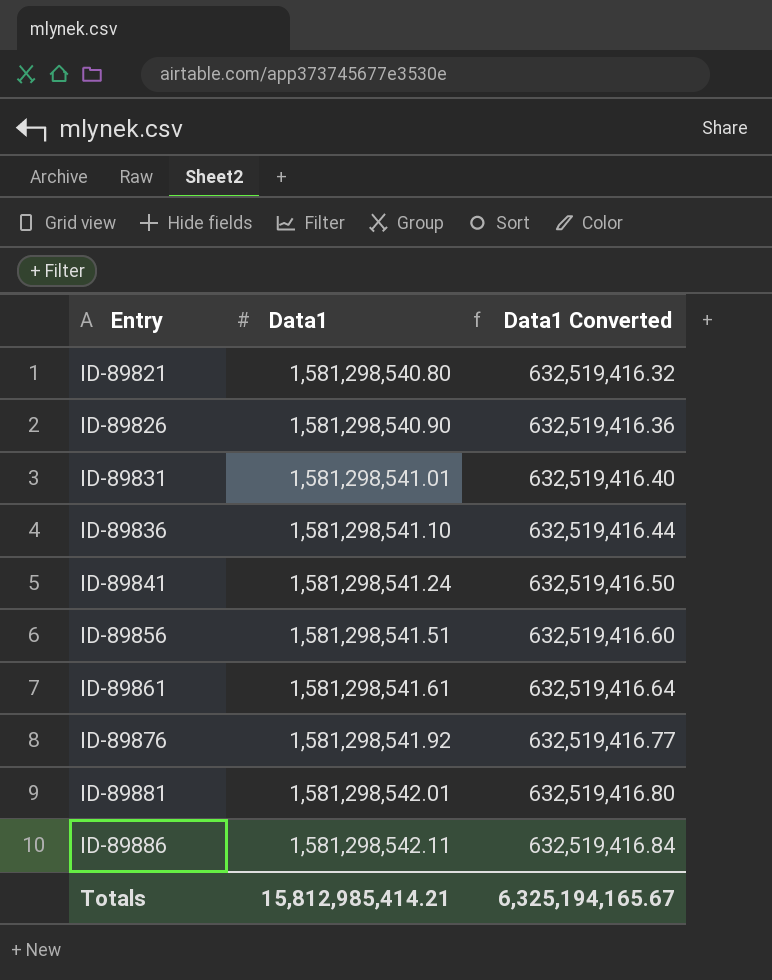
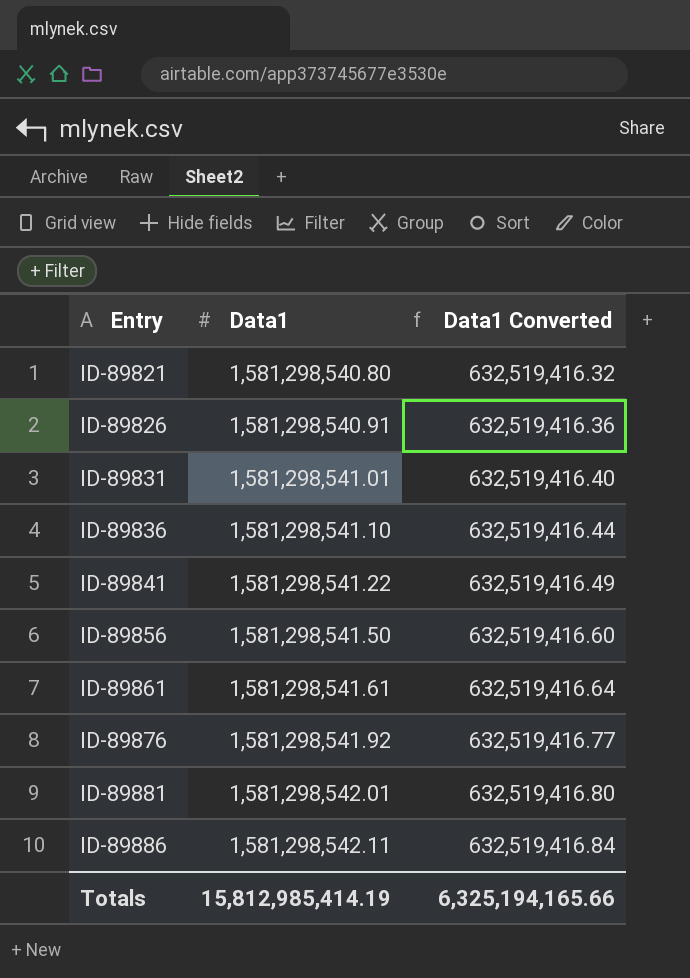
ID-89826 | Data1: 1,581,298,540.90 -> 1,581,298,540.91
ID-89841 | Data1: 1,581,298,541.24 -> 1,581,298,541.22
ID-89841 | Data1 Converted: 632,519,416.50 -> 632,519,416.49
ID-89856 | Data1: 1,581,298,541.51 -> 1,581,298,541.50
Totals | Data1: 15,812,985,414.21 -> 15,812,985,414.19
Totals | Data1 Converted: 6,325,194,165.67 -> 6,325,194,165.66

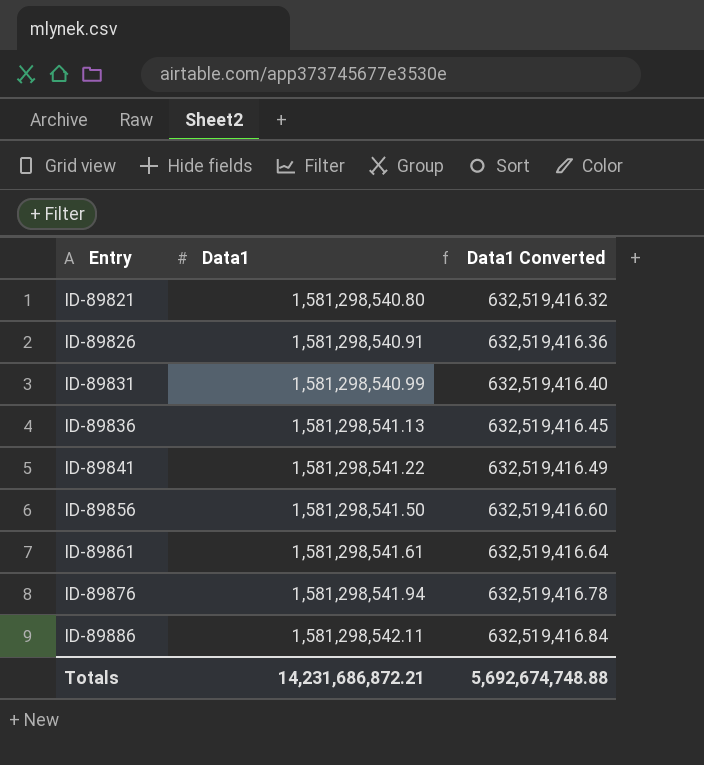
row ID-89881: 1,581,298,542.01 | 632,519,416.80 -> none
ID-89831 | Data1: 1,581,298,541.01 -> 1,581,298,540.99
ID-89836 | Data1: 1,581,298,541.10 -> 1,581,298,541.13
ID-89836 | Data1 Converted: 632,519,416.44 -> 632,519,416.45
ID-89876 | Data1: 1,581,298,541.92 -> 1,581,298,541.94
ID-89876 | Data1 Converted: 632,519,416.77 -> 632,519,416.78
Totals | Data1: 15,812,985,414.19 -> 14,231,686,872.21
Totals | Data1 Converted: 6,325,194,165.66 -> 5,692,674,748.88

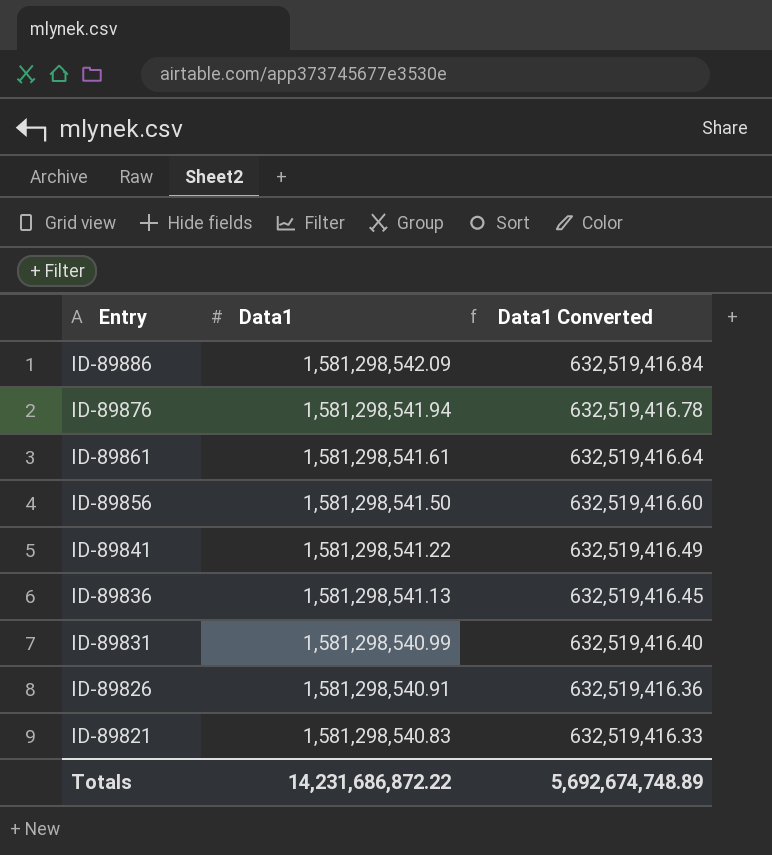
row order: Entry ascending -> Entry descending
ID-89886 | Data1: 1,581,298,542.11 -> 1,581,298,542.09
ID-89821 | Data1: 1,581,298,540.80 -> 1,581,298,540.83
ID-89821 | Data1 Converted: 632,519,416.32 -> 632,519,416.33
Totals | Data1: 14,231,686,872.21 -> 14,231,686,872.22
Totals | Data1 Converted: 5,692,674,748.88 -> 5,692,674,748.89

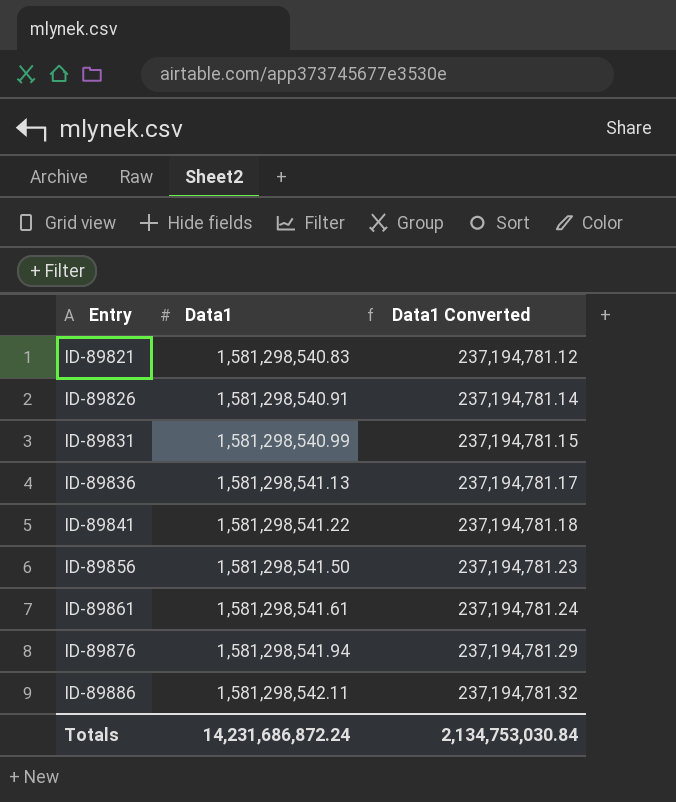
row order: Entry descending -> Entry ascending
column Data1 Converted | formula: [Data1] * 0.4 -> [Data1] * 0.15
ID-89886 | Data1: 1,581,298,542.09 -> 1,581,298,542.11
Totals | Data1: 14,231,686,872.22 -> 14,231,686,872.24
Totals | Data1 Converted: 5,692,674,748.89 -> 2,134,753,030.84

